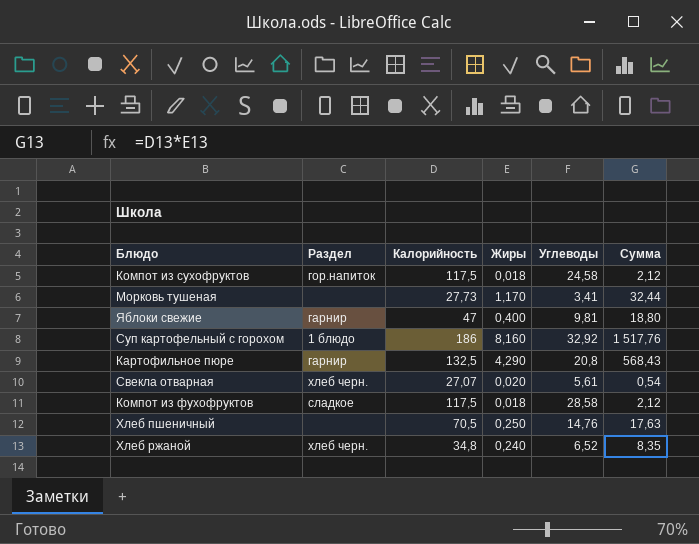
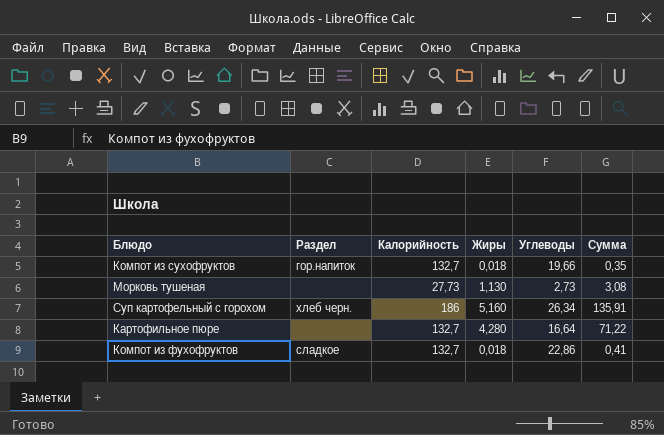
column Сумма | formula: [Калорийность] * [Жиры] -> [Жиры] * [Углеводы]
row Яблоки свежие: гарнир | 47 | 0,400 | 9,81 | 18,80 -> none
row Свекла отварная: хлеб черн. | 27,07 | 0,020 | 5,61 | 0,54 -> none
row Хлеб пшеничный: none | 70,5 | 0,250 | 14,76 | 17,63 -> none
row Хлеб ржаной: хлеб черн. | 34,8 | 0,240 | 6,52 | 8,35 -> none
Компот из сухофруктов | Калорийность: 117,5 -> 132,7
Компот из сухофруктов | Углеводы: 24,58 -> 19,66
Морковь тушеная | Жиры: 1,170 -> 1,130
Морковь тушеная | Углеводы: 3,41 -> 2,73
Суп картофельный с горохом | Раздел: 1 блюдо -> хлеб черн.
Суп картофельный с горохом | Жиры: 8,160 -> 5,160
Суп картофельный с горохом | Углеводы: 32,92 -> 26,34
Картофильное пюре | Раздел: гарнир -> none
Картофильное пюре | Калорийность: 132,5 -> 132,7
Картофильное пюре | Жиры: 4,290 -> 4,280
Картофильное пюре | Углеводы: 20,8 -> 16,64
Компот из фухофруктов | Калорийность: 117,5 -> 132,7
Компот из фухофруктов | Углеводы: 28,58 -> 22,86

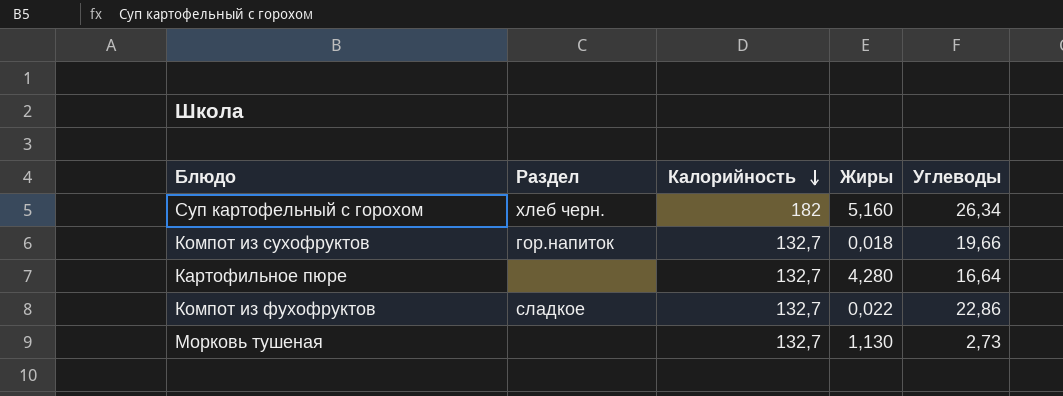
row order: none -> Калорийность descending
column Сумма | formula: [Жиры] * [Углеводы] -> none
Суп картофельный с горохом | Калорийность: 186 -> 182
Компот из фухофруктов | Жиры: 0,018 -> 0,022
Морковь тушеная | Калорийность: 27,73 -> 132,7

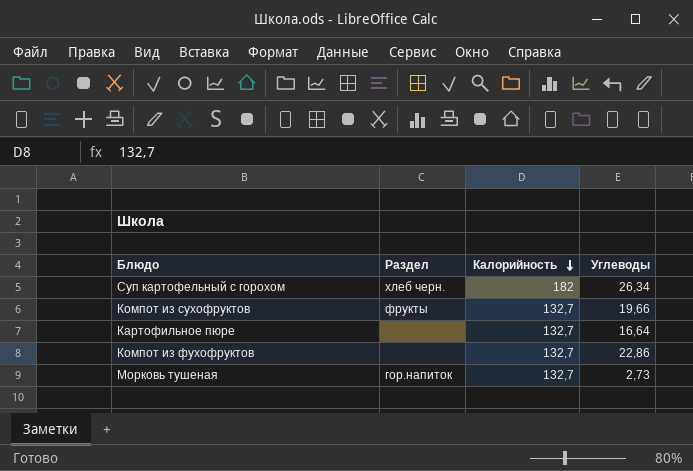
column Жиры | position: 4 -> none
Компот из сухофруктов | Раздел: гор.напиток -> фрукты
Компот из фухофруктов | Раздел: сладкое -> none
Морковь тушеная | Раздел: none -> гор.напиток

